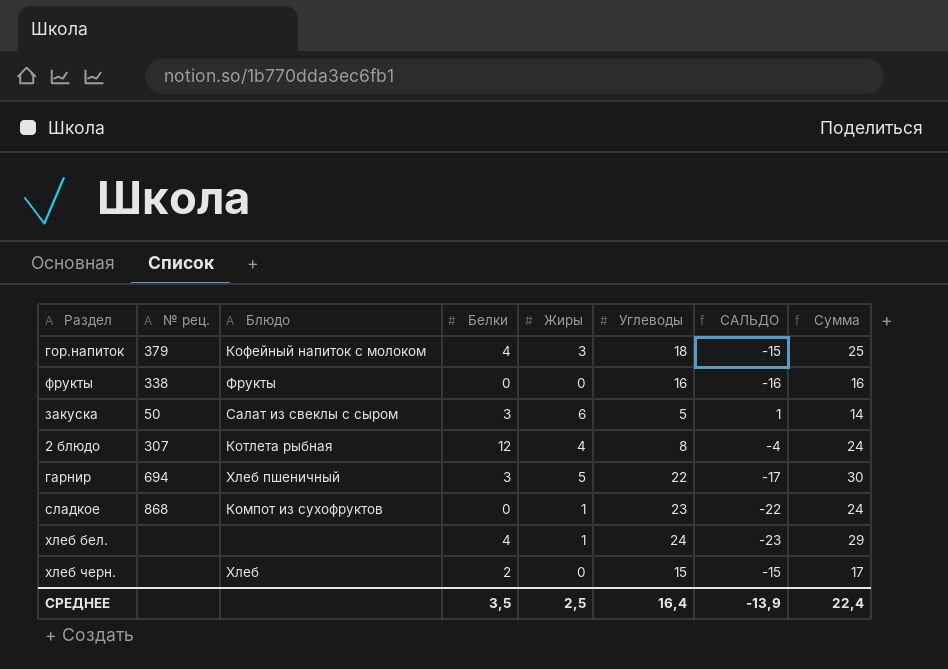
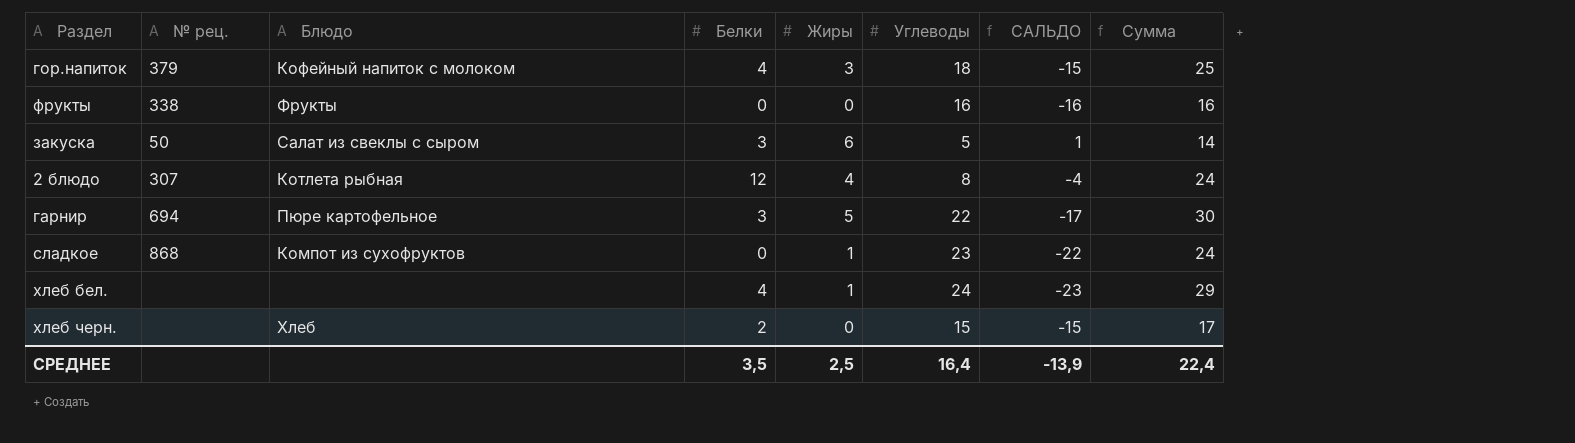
гарнир | Блюдо: Хлеб пшеничный -> Пюре картофельное

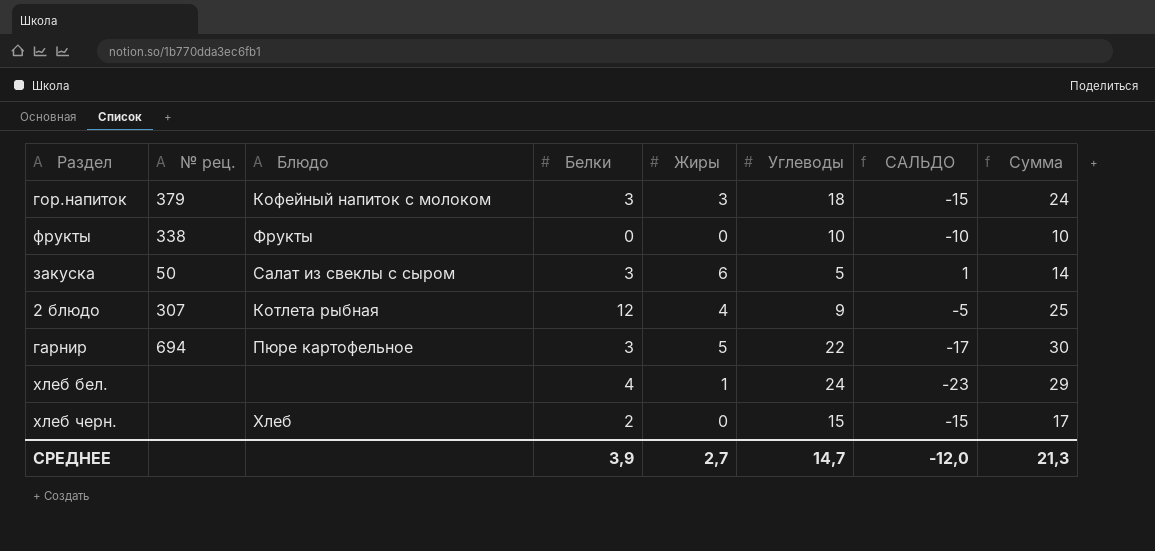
row сладкое: 868 | Компот из сухофруктов | 0 | 1 | 23 | -22 | 24 -> none
гор.напиток | Белки: 4 -> 3
гор.напиток | Сумма: 25 -> 24
фрукты | Углеводы: 16 -> 10
фрукты | САЛЬДО: -16 -> -10
фрукты | Сумма: 16 -> 10
2 блюдо | Углеводы: 8 -> 9
2 блюдо | САЛЬДО: -4 -> -5
2 блюдо | Сумма: 24 -> 25
СРЕДНЕЕ | Белки: 3,5 -> 3,9
СРЕДНЕЕ | Жиры: 2,5 -> 2,7
СРЕДНЕЕ | Углеводы: 16,4 -> 14,7
СРЕДНЕЕ | САЛЬДО: -13,9 -> -12,0
СРЕДНЕЕ | Сумма: 22,4 -> 21,3

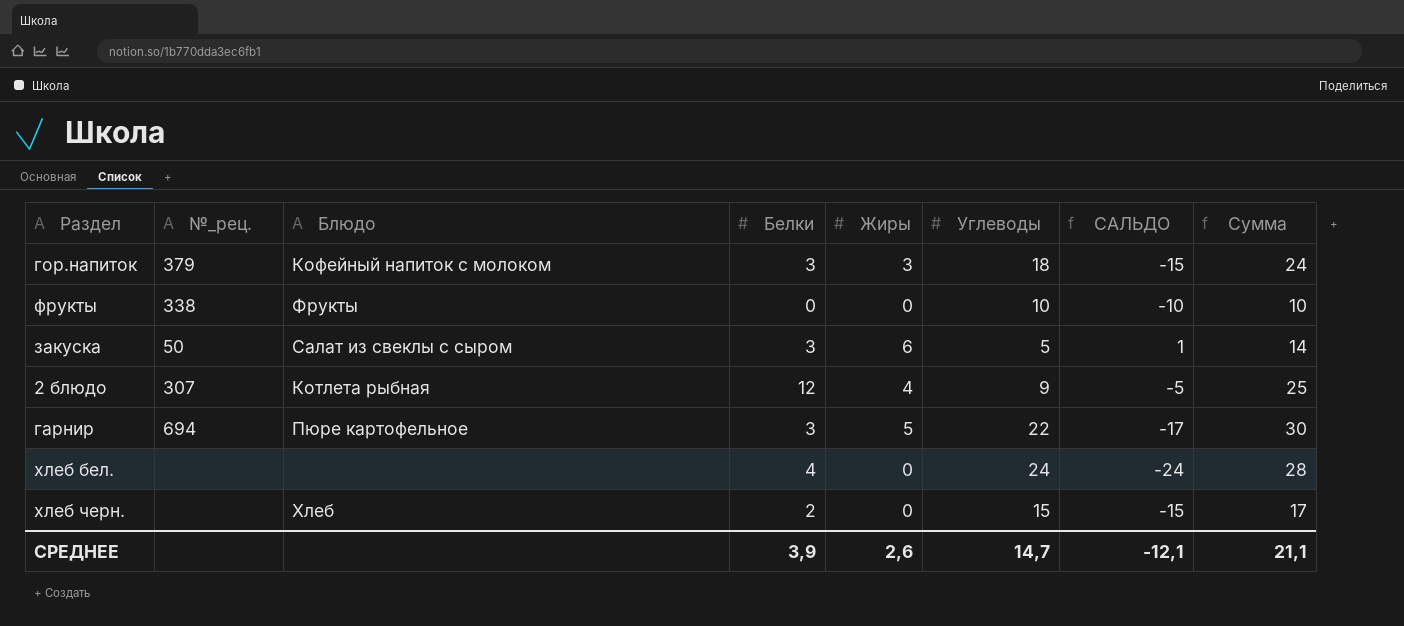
column name: № рец. -> №_рец.
хлеб бел. | Жиры: 1 -> 0
хлеб бел. | САЛЬДО: -23 -> -24
хлеб бел. | Сумма: 29 -> 28
СРЕДНЕЕ | Жиры: 2,7 -> 2,6
СРЕДНЕЕ | САЛЬДО: -12,0 -> -12,1
СРЕДНЕЕ | Сумма: 21,3 -> 21,1

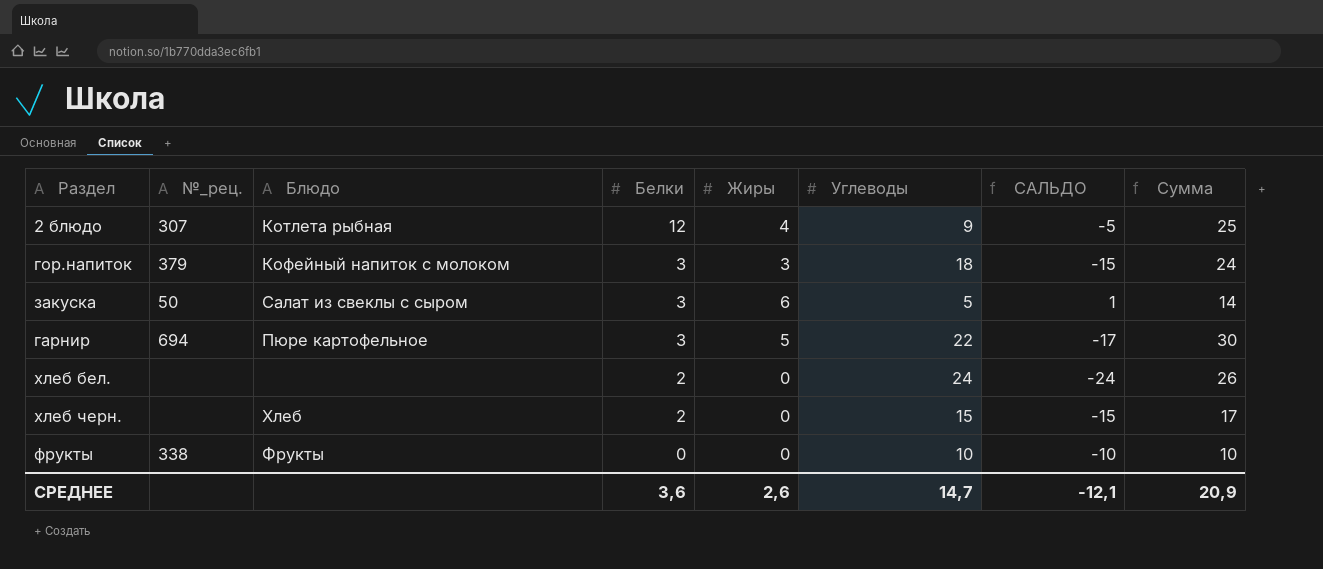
row order: none -> Белки descending
хлеб бел. | Белки: 4 -> 2
хлеб бел. | Сумма: 28 -> 26
СРЕДНЕЕ | Белки: 3,9 -> 3,6
СРЕДНЕЕ | Сумма: 21,1 -> 20,9

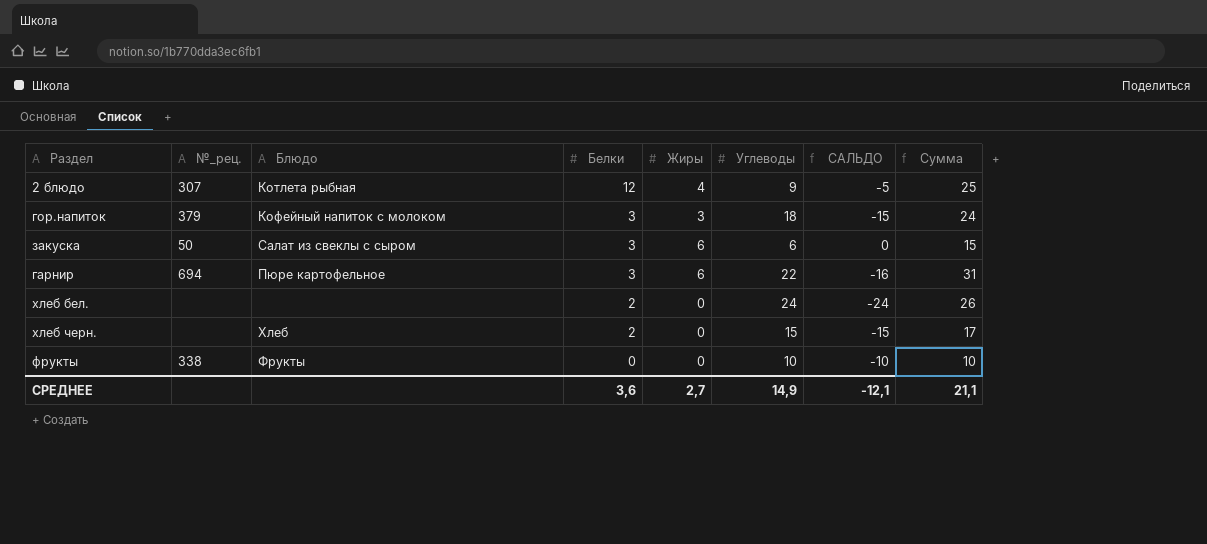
закуска | Углеводы: 5 -> 6
закуска | САЛЬДО: 1 -> 0
закуска | Сумма: 14 -> 15
гарнир | Жиры: 5 -> 6
гарнир | САЛЬДО: -17 -> -16
гарнир | Сумма: 30 -> 31
СРЕДНЕЕ | Жиры: 2,6 -> 2,7
СРЕДНЕЕ | Углеводы: 14,7 -> 14,9
СРЕДНЕЕ | Сумма: 20,9 -> 21,1

